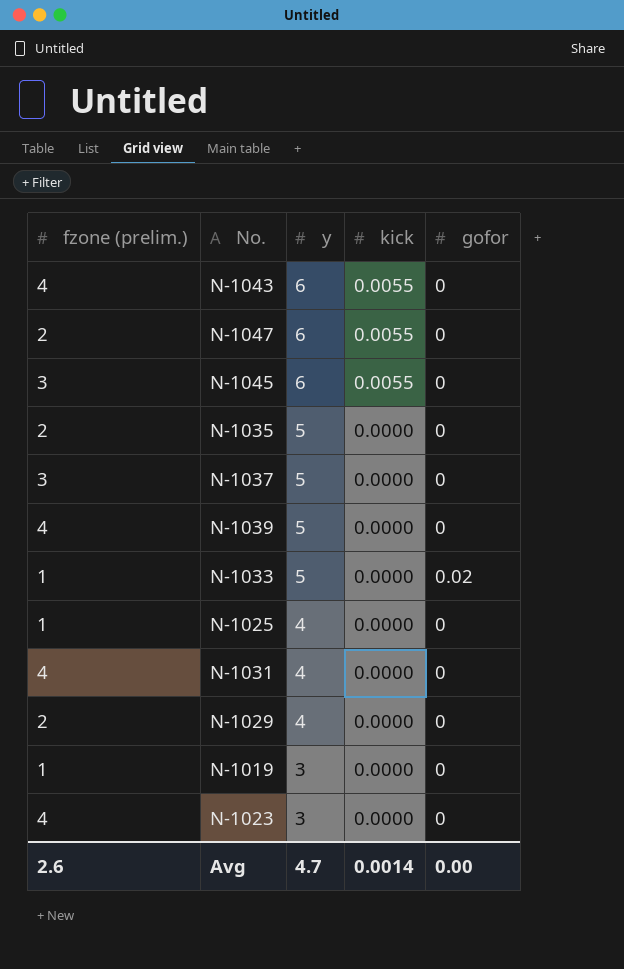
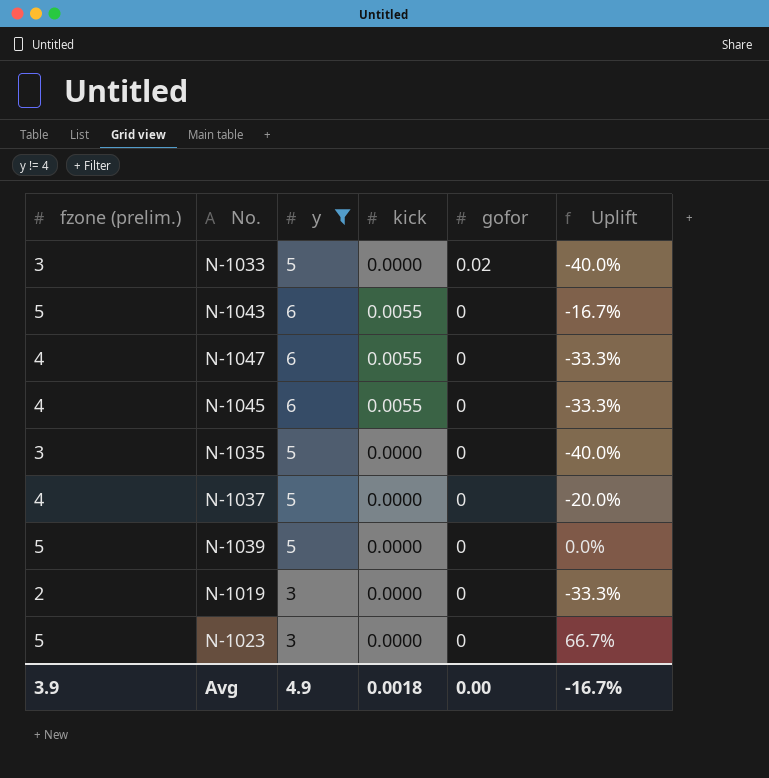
filter: none -> y != 4
row order: y descending -> gofor descending
column Uplift | formula: none -> ([fzone (prelim.)] - [y]) / [y]
N-1033 | fzone (prelim.): 1 -> 3
N-1043 | fzone (prelim.): 4 -> 5
N-1047 | fzone (prelim.): 2 -> 4
N-1045 | fzone (prelim.): 3 -> 4
N-1035 | fzone (prelim.): 2 -> 3
N-1037 | fzone (prelim.): 3 -> 4
N-1039 | fzone (prelim.): 4 -> 5
N-1019 | fzone (prelim.): 1 -> 2
N-1023 | fzone (prelim.): 4 -> 5
Avg | fzone (prelim.): 2.6 -> 3.9
Avg | y: 4.7 -> 4.9
Avg | kick: 0.0014 -> 0.0018

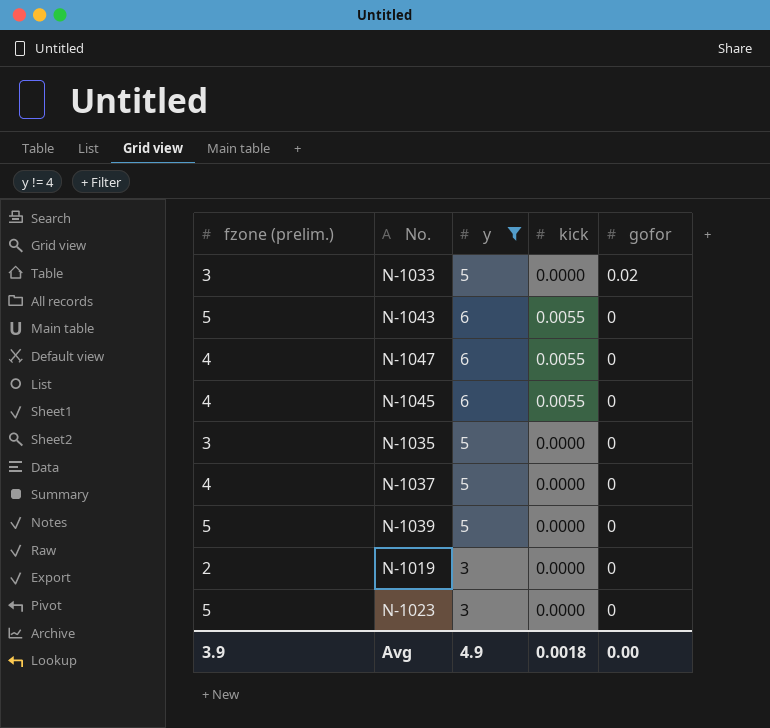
column Uplift | formula: ([fzone (prelim.)] - [y]) / [y] -> none

